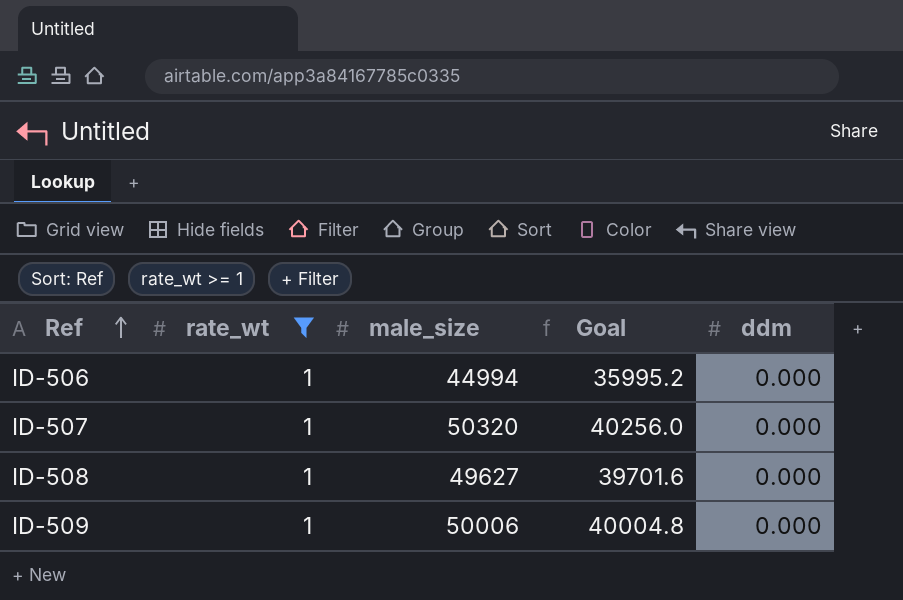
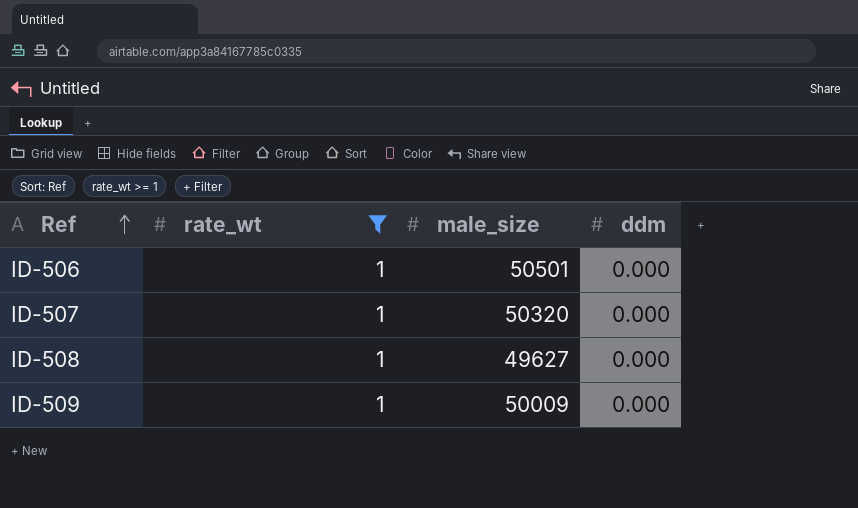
column Goal | formula: [male_size] * 0.8 -> none
ID-506 | male_size: 44994 -> 50501
ID-509 | male_size: 50006 -> 50009

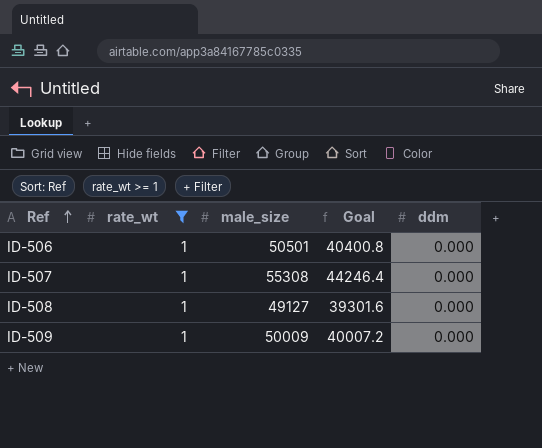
column Goal | formula: none -> [male_size] * 0.8
ID-507 | male_size: 50320 -> 55308
ID-508 | male_size: 49627 -> 49127

